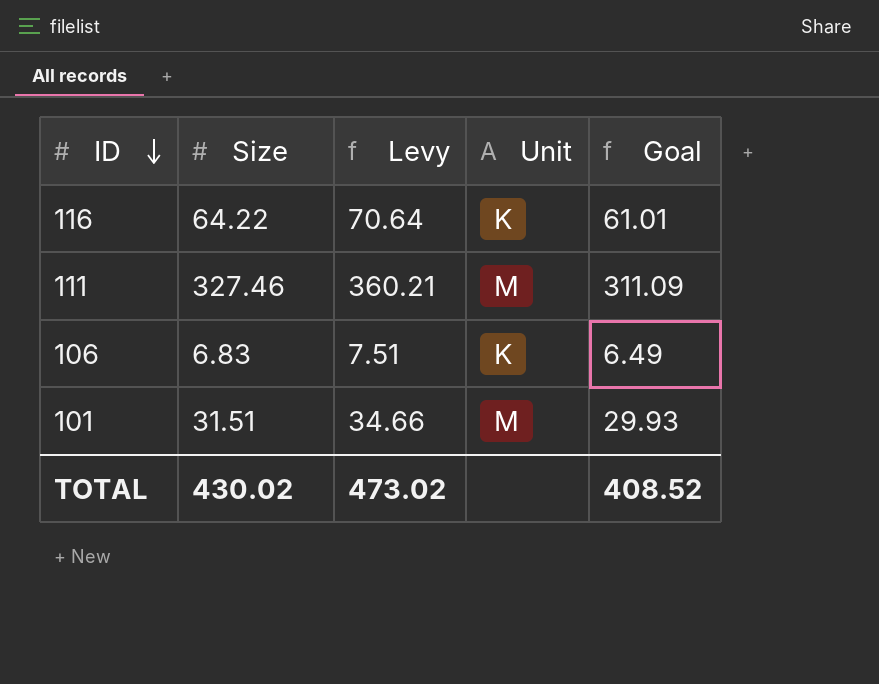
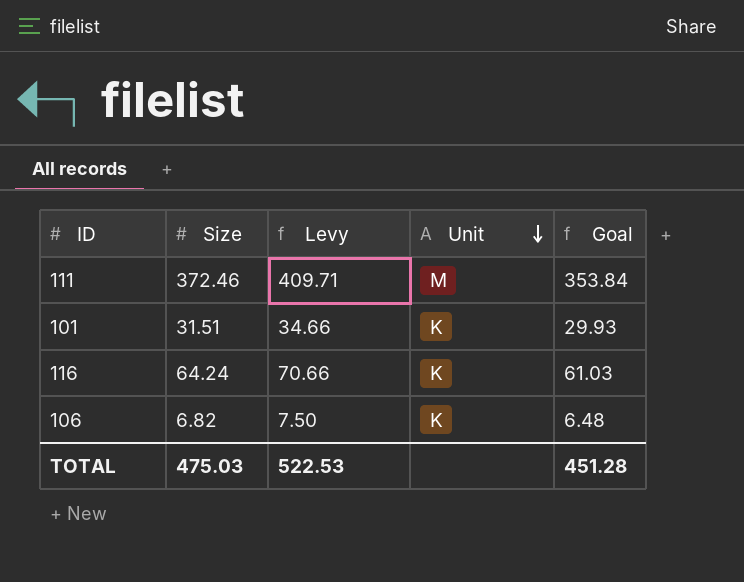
row order: ID descending -> Unit descending
111 | Size: 327.46 -> 372.46
111 | Levy: 360.21 -> 409.71
111 | Goal: 311.09 -> 353.84
101 | Unit: M -> K
116 | Size: 64.22 -> 64.24
116 | Levy: 70.64 -> 70.66
116 | Goal: 61.01 -> 61.03
106 | Size: 6.83 -> 6.82
106 | Levy: 7.51 -> 7.50
106 | Goal: 6.49 -> 6.48
TOTAL | Size: 430.02 -> 475.03
TOTAL | Levy: 473.02 -> 522.53
TOTAL | Goal: 408.52 -> 451.28

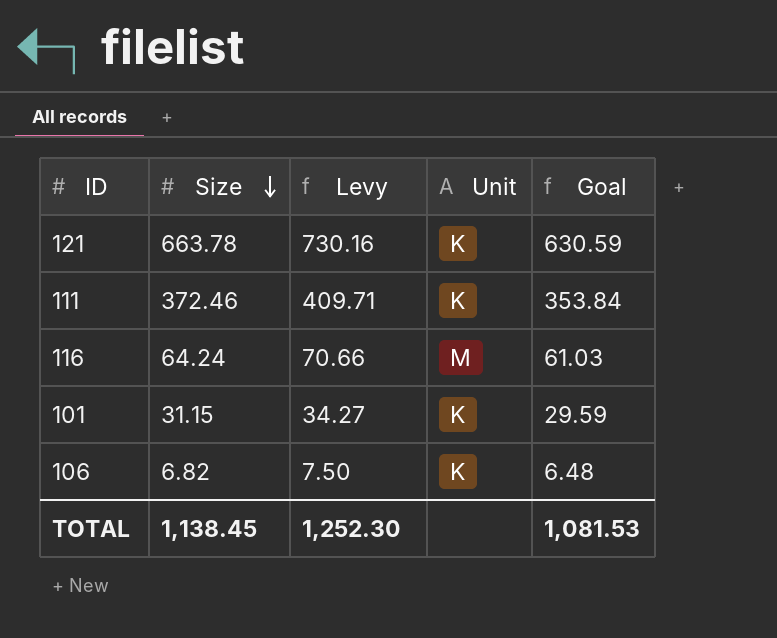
row order: Unit descending -> Size descending
row 121: none -> 663.78 | 730.16 | K | 630.59
111 | Unit: M -> K
116 | Unit: K -> M
101 | Size: 31.51 -> 31.15
101 | Levy: 34.66 -> 34.27
101 | Goal: 29.93 -> 29.59
TOTAL | Size: 475.03 -> 1,138.45
TOTAL | Levy: 522.53 -> 1,252.30
TOTAL | Goal: 451.28 -> 1,081.53

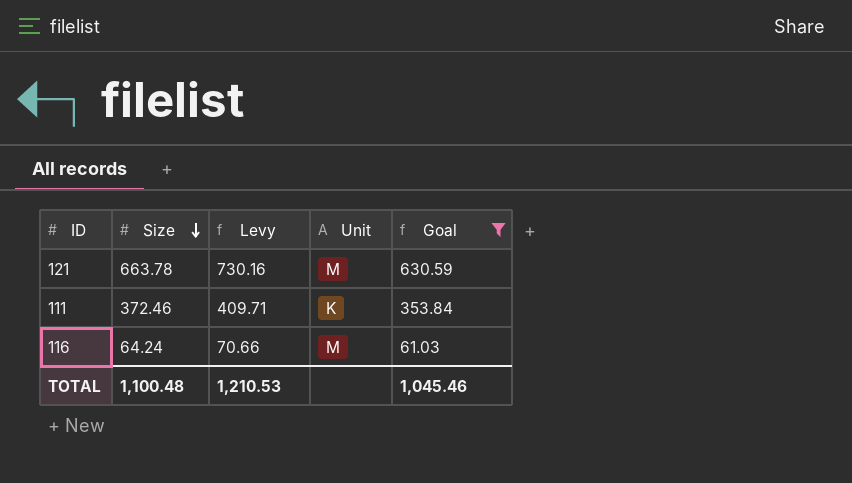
filter: none -> Goal >= 61.03
121 | Unit: K -> M
TOTAL | Size: 1,138.45 -> 1,100.48
TOTAL | Levy: 1,252.30 -> 1,210.53
TOTAL | Goal: 1,081.53 -> 1,045.46

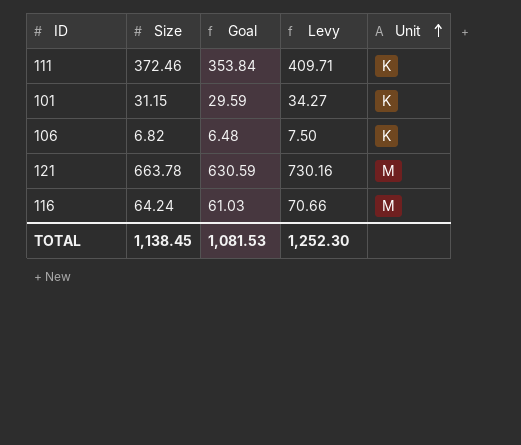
filter: Goal >= 61.03 -> none
row order: Size descending -> Unit ascending
column Goal | position: 5 -> 3
TOTAL | Size: 1,100.48 -> 1,138.45
TOTAL | Goal: 1,045.46 -> 1,081.53
TOTAL | Levy: 1,210.53 -> 1,252.30

